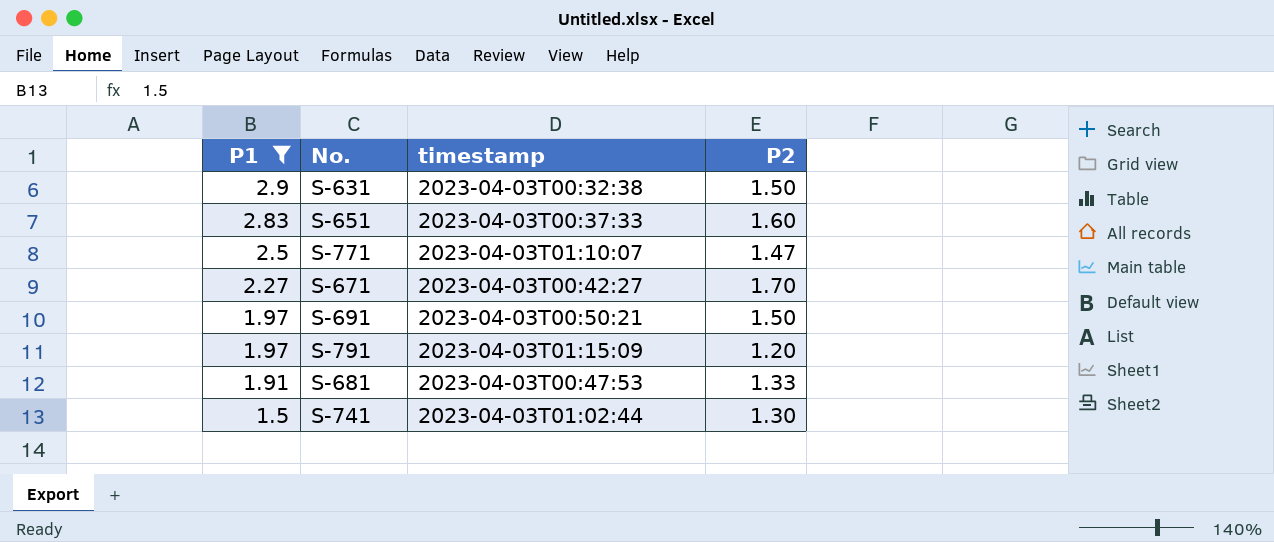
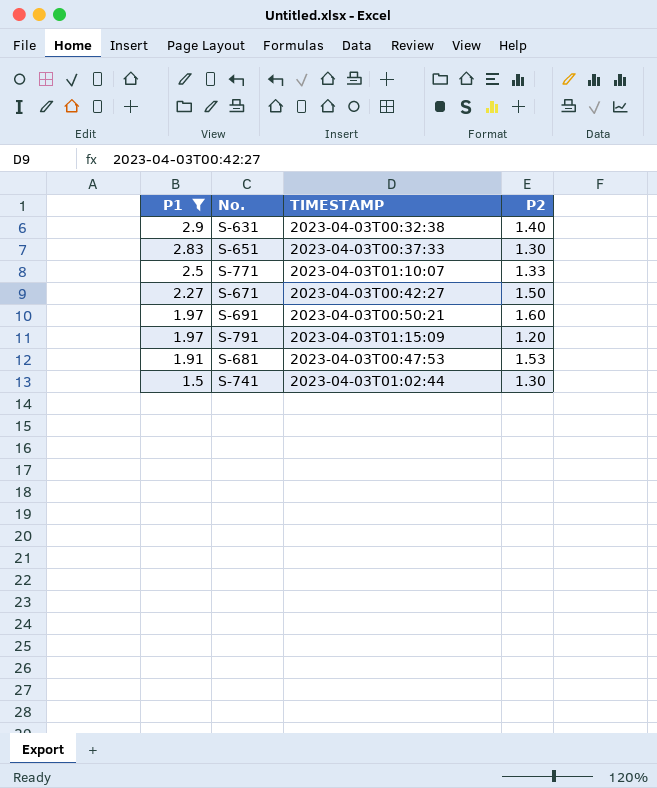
column name: timestamp -> TIMESTAMP
S-631 | P2: 1.50 -> 1.40
S-651 | P2: 1.60 -> 1.30
S-771 | P2: 1.47 -> 1.33
S-671 | P2: 1.70 -> 1.50
S-691 | P2: 1.50 -> 1.60
S-681 | P2: 1.33 -> 1.53

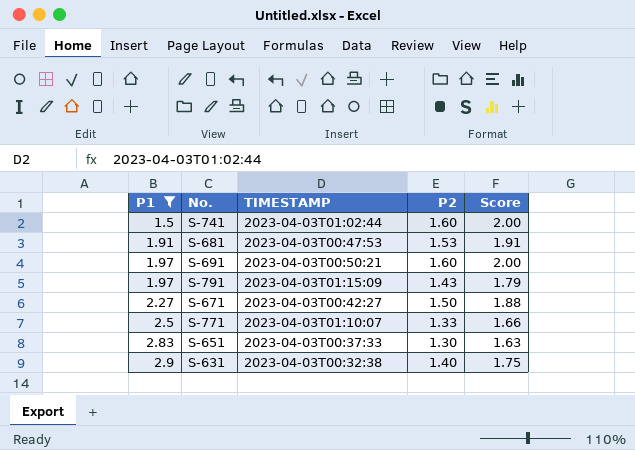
row order: P1 descending -> P1 ascending
column Score | formula: none -> [P2] * 1.25
S-741 | P2: 1.30 -> 1.60
S-791 | P2: 1.20 -> 1.43

